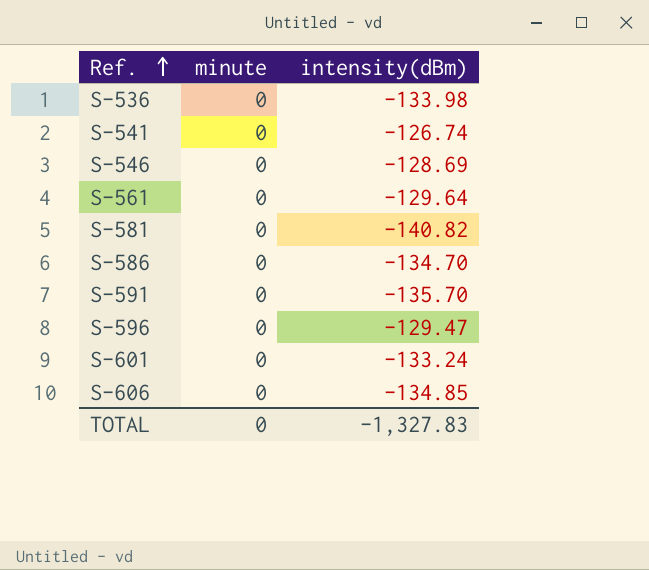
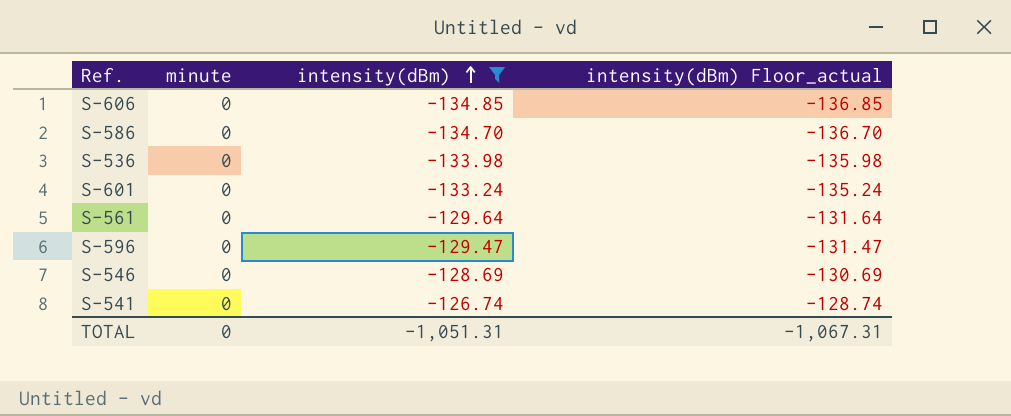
filter: none -> intensity(dBm) >= -134.85
row order: Ref. ascending -> intensity(dBm) ascending
column intensity(dBm) Floor_actual | formula: none -> [intensity(dBm)] - 2
TOTAL | intensity(dBm): -1,327.83 -> -1,051.31

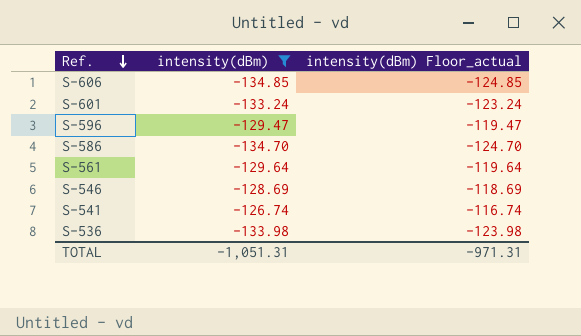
row order: intensity(dBm) ascending -> Ref. descending
column minute | position: 2 -> none
column intensity(dBm) Floor_actual | formula: [intensity(dBm)] - 2 -> [intensity(dBm)] + 10
TOTAL | intensity(dBm) Floor_actual: -1,067.31 -> -971.31

